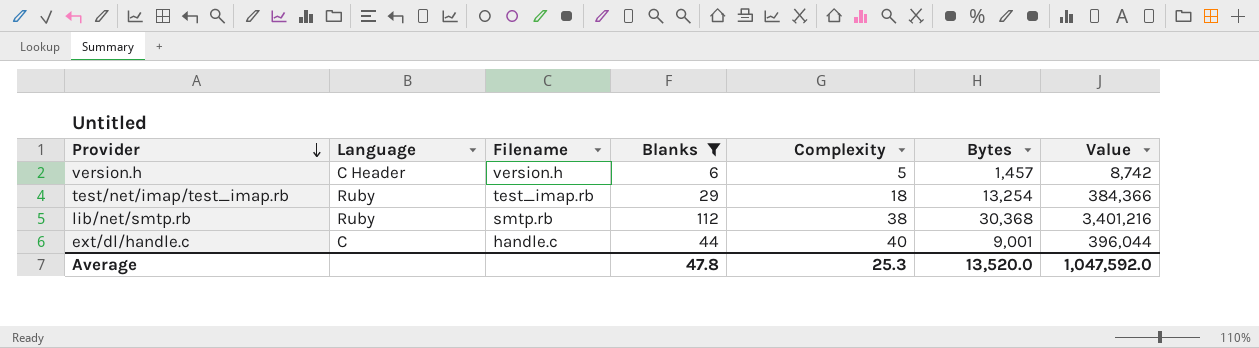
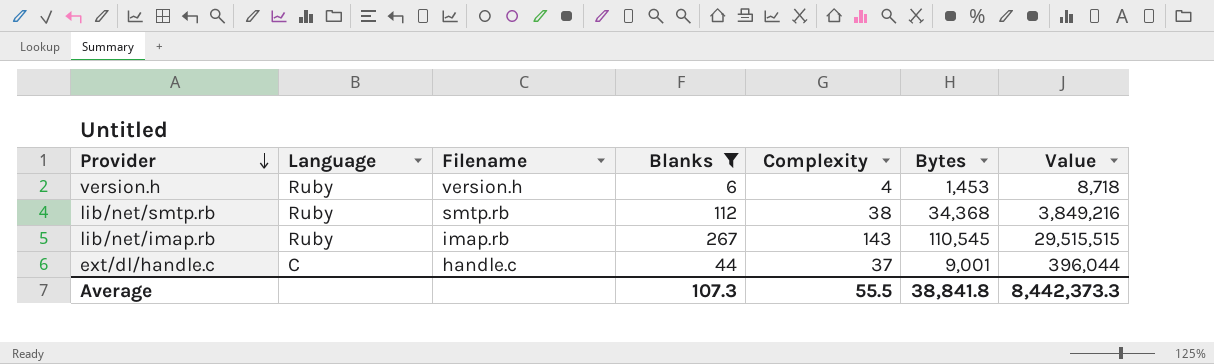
row test/net/imap/test_imap.rb: Ruby | test_imap.rb | 29 | 18 | 13,254 | 384,366 -> none
version.h | Language: C Header -> Ruby
version.h | Complexity: 5 -> 4
version.h | Bytes: 1,457 -> 1,453
version.h | Value: 8,742 -> 8,718
lib/net/smtp.rb | Bytes: 30,368 -> 34,368
lib/net/smtp.rb | Value: 3,401,216 -> 3,849,216
row lib/net/imap.rb: none -> Ruby | imap.rb | 267 | 143 | 110,545 | 29,515,515
ext/dl/handle.c | Complexity: 40 -> 37
Average | Blanks: 47.8 -> 107.3
Average | Complexity: 25.3 -> 55.5
Average | Bytes: 13,520.0 -> 38,841.8
Average | Value: 1,047,592.0 -> 8,442,373.3

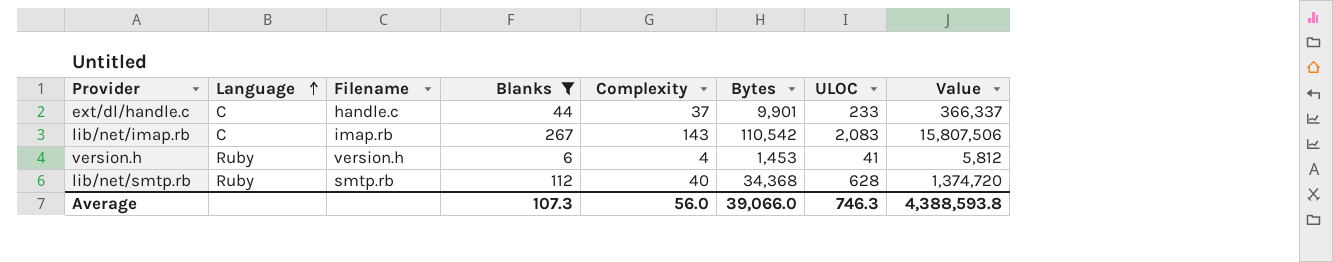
row order: Provider descending -> Language ascending
column ULOC | position: none -> 7
column Value | formula: [Blanks] * [Bytes] -> [Complexity] * [Bytes]
ext/dl/handle.c | Bytes: 9,001 -> 9,901
lib/net/imap.rb | Language: Ruby -> C
lib/net/imap.rb | Bytes: 110,545 -> 110,542
lib/net/smtp.rb | Complexity: 38 -> 40
Average | Complexity: 55.5 -> 56.0
Average | Bytes: 38,841.8 -> 39,066.0
Average | Value: 8,442,373.3 -> 4,388,593.8

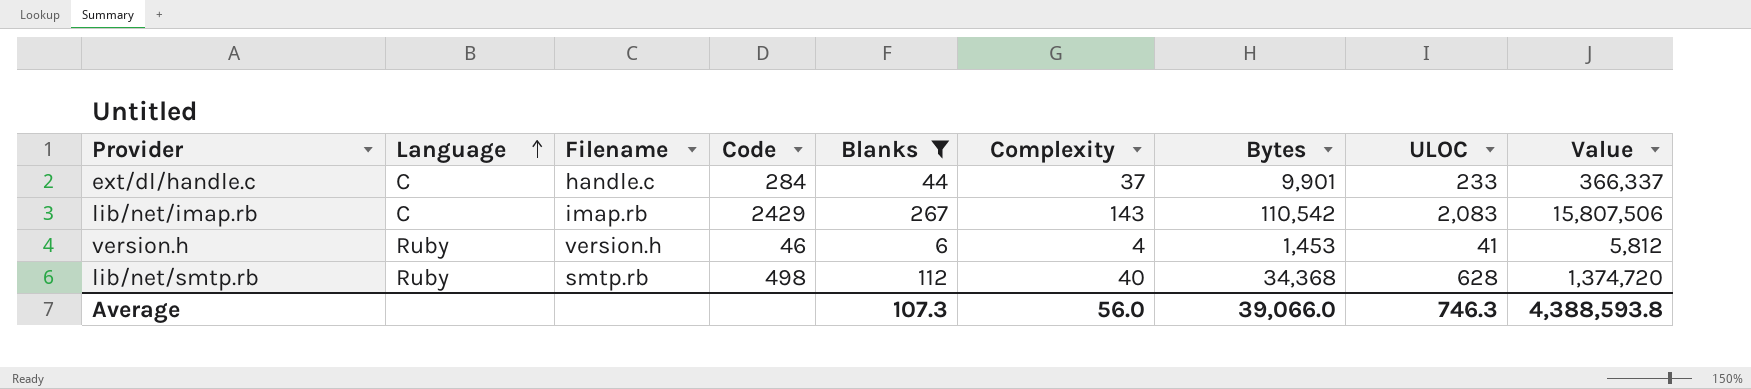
column Code | position: none -> 4

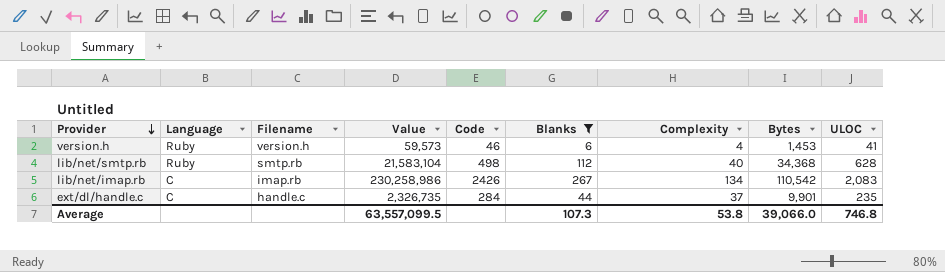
row order: Language ascending -> Provider descending
column Value | formula: [Complexity] * [Bytes] -> [Bytes] * [ULOC]
column Value | position: 9 -> 4
lib/net/imap.rb | Code: 2429 -> 2426
lib/net/imap.rb | Complexity: 143 -> 134
ext/dl/handle.c | ULOC: 233 -> 235
Average | Value: 4,388,593.8 -> 63,557,099.5
Average | Complexity: 56.0 -> 53.8
Average | ULOC: 746.3 -> 746.8

